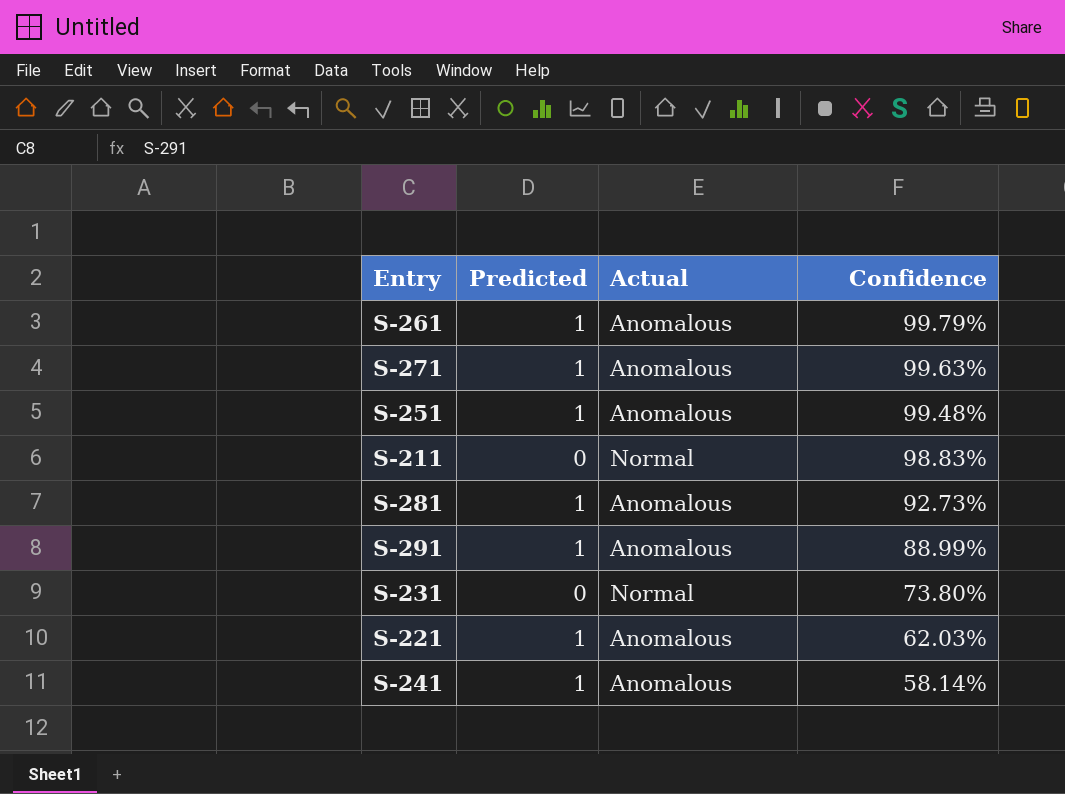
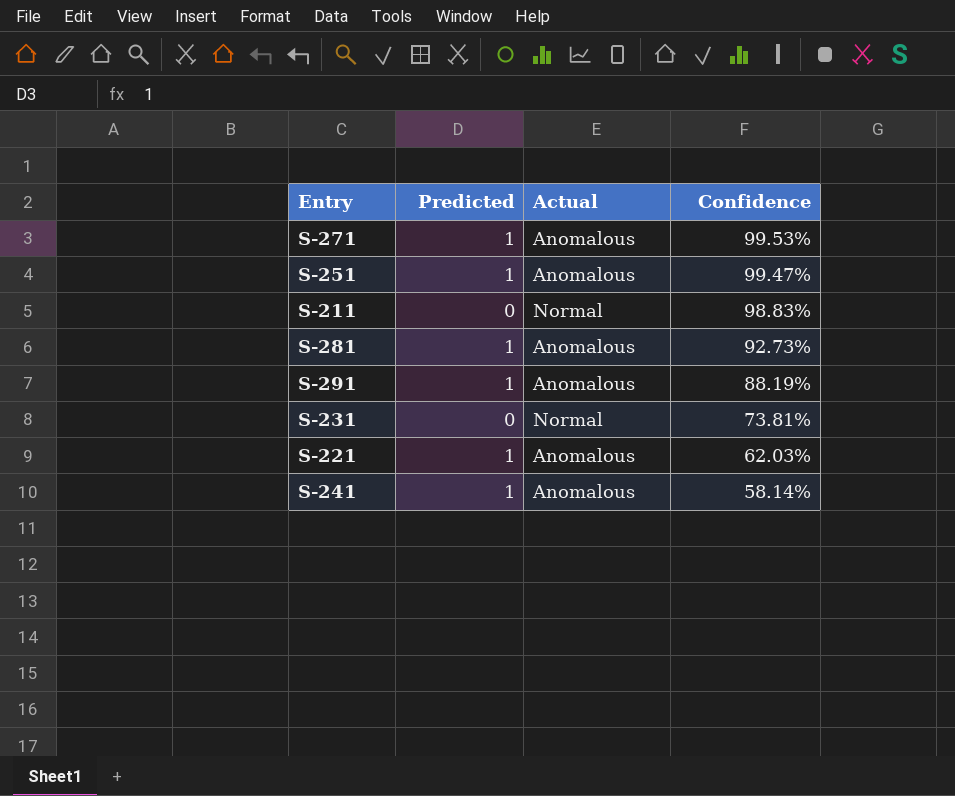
row S-261: 1 | Anomalous | 99.79% -> none
S-271 | Confidence: 99.63% -> 99.53%
S-251 | Confidence: 99.48% -> 99.47%
S-291 | Confidence: 88.99% -> 88.19%
S-231 | Confidence: 73.80% -> 73.81%

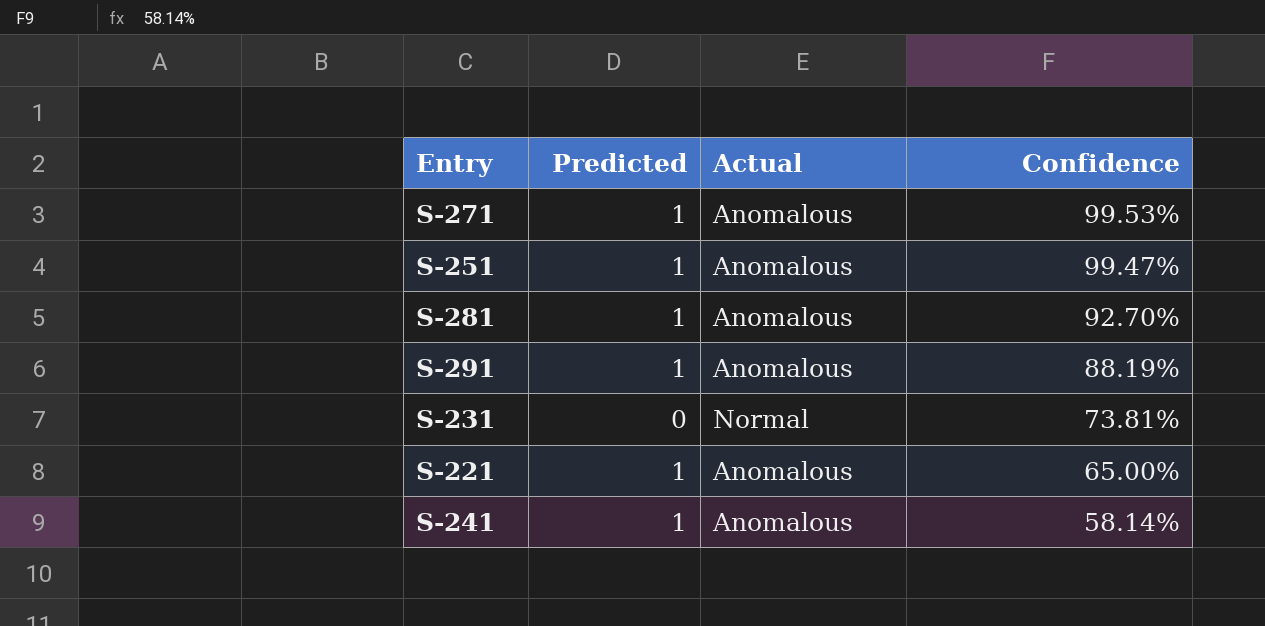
row S-211: 0 | Normal | 98.83% -> none
S-281 | Confidence: 92.73% -> 92.70%
S-221 | Confidence: 62.03% -> 65.00%

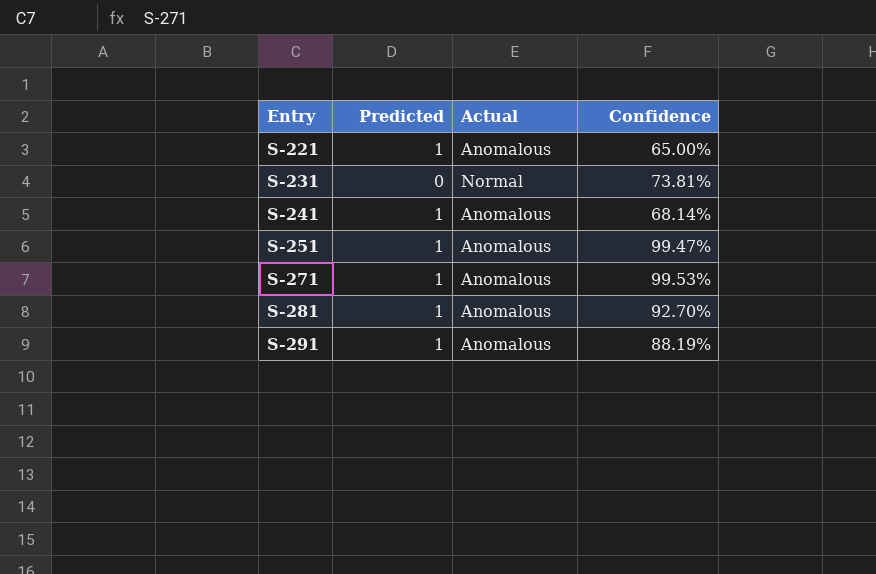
row order: Confidence descending -> Entry ascending
S-241 | Confidence: 58.14% -> 68.14%

